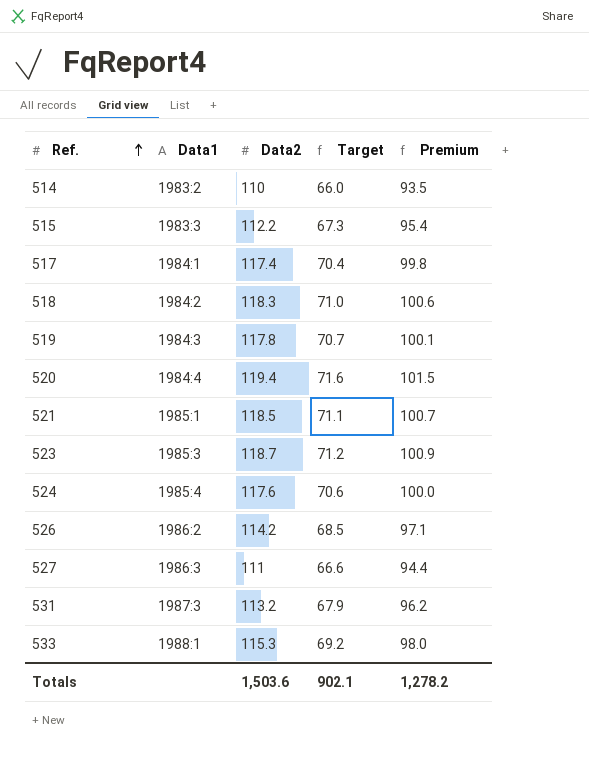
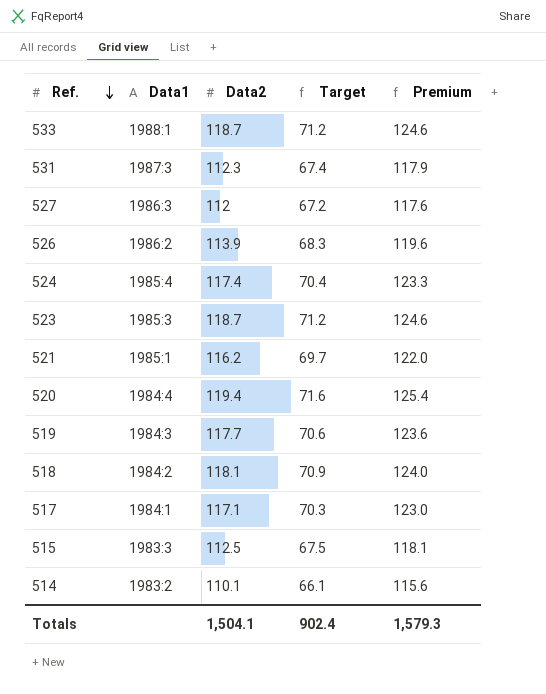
row order: Ref. ascending -> Ref. descending
column Premium | formula: [Data2] * 0.85 -> [Data2] * 1.05
533 | Data2: 115.3 -> 118.7
533 | Target: 69.2 -> 71.2
531 | Data2: 113.2 -> 112.3
531 | Target: 67.9 -> 67.4
527 | Data2: 111 -> 112
527 | Target: 66.6 -> 67.2
526 | Data2: 114.2 -> 113.9
526 | Target: 68.5 -> 68.3
524 | Data2: 117.6 -> 117.4
524 | Target: 70.6 -> 70.4
521 | Data2: 118.5 -> 116.2
521 | Target: 71.1 -> 69.7
519 | Data2: 117.8 -> 117.7
519 | Target: 70.7 -> 70.6
518 | Data2: 118.3 -> 118.1
518 | Target: 71.0 -> 70.9
517 | Data2: 117.4 -> 117.1
517 | Target: 70.4 -> 70.3
515 | Data2: 112.2 -> 112.5
515 | Target: 67.3 -> 67.5
514 | Data2: 110 -> 110.1
514 | Target: 66.0 -> 66.1
Totals | Data2: 1,503.6 -> 1,504.1
Totals | Target: 902.1 -> 902.4
Totals | Premium: 1,278.2 -> 1,579.3

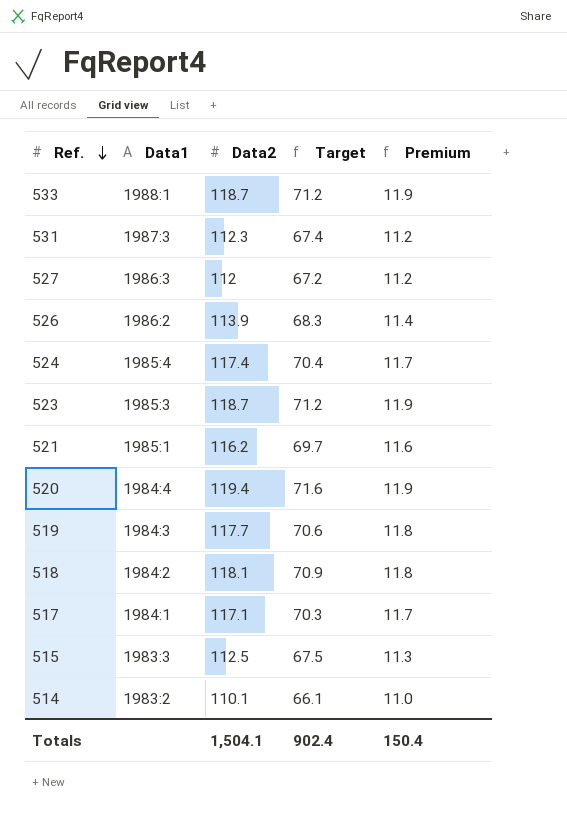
column Premium | formula: [Data2] * 1.05 -> [Data2] * 0.1
Totals | Premium: 1,579.3 -> 150.4

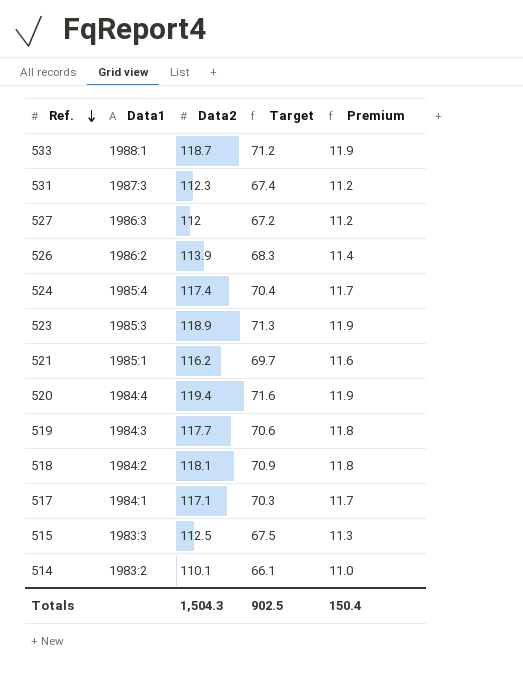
523 | Data2: 118.7 -> 118.9
523 | Target: 71.2 -> 71.3
Totals | Data2: 1,504.1 -> 1,504.3
Totals | Target: 902.4 -> 902.5

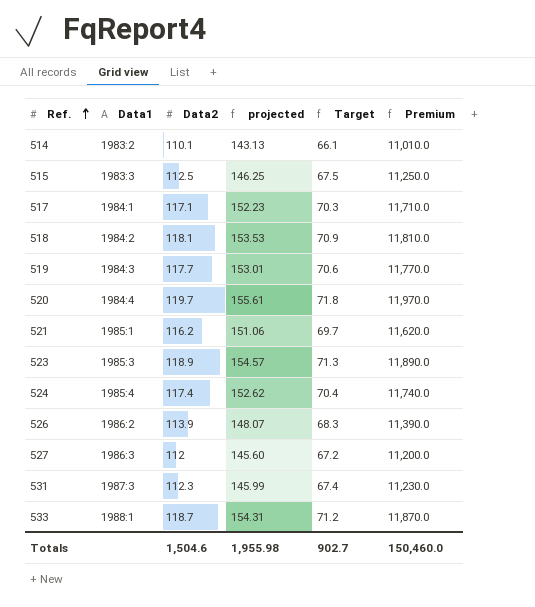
row order: Ref. descending -> Ref. ascending
column projected | formula: none -> [Data2] * 1.3
column Premium | formula: [Data2] * 0.1 -> [Data2] * 100
520 | Data2: 119.4 -> 119.7
520 | Target: 71.6 -> 71.8
Totals | Data2: 1,504.3 -> 1,504.6
Totals | Target: 902.5 -> 902.7
Totals | Premium: 150.4 -> 150,460.0

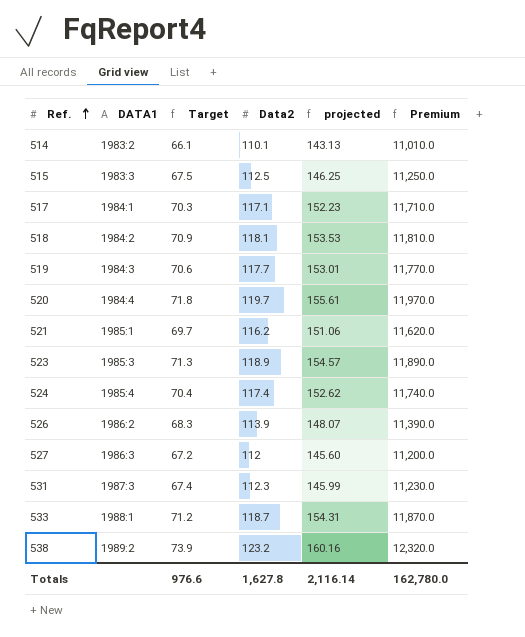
column name: Data1 -> DATA1
column Target | position: 5 -> 3
row 538: none -> 1989:2 | 73.9 | 123.2 | 160.16 | 12,320.0
Totals | Target: 902.7 -> 976.6
Totals | Data2: 1,504.6 -> 1,627.8
Totals | projected: 1,955.98 -> 2,116.14
Totals | Premium: 150,460.0 -> 162,780.0

